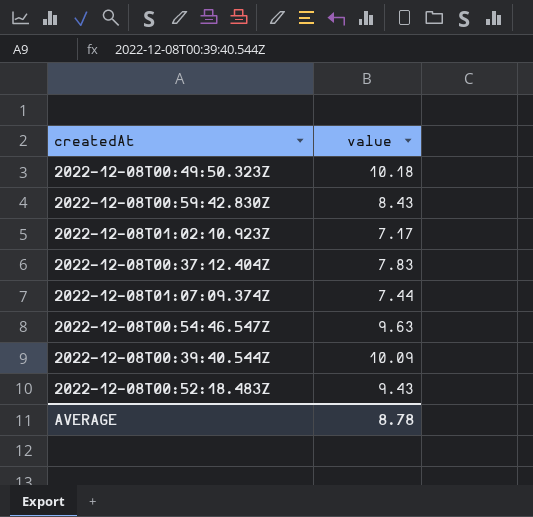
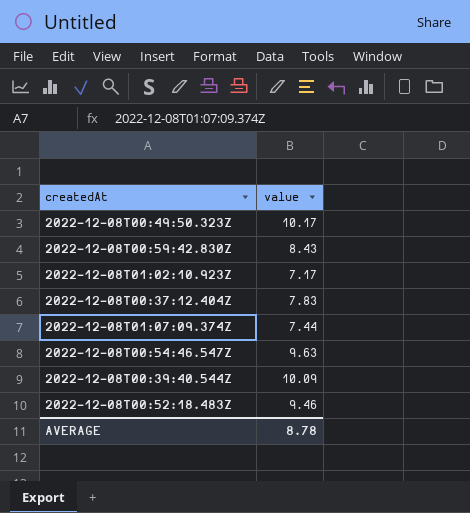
2022-12-08T00:49:50.323Z | value: 10.18 -> 10.17
2022-12-08T00:52:18.483Z | value: 9.43 -> 9.46

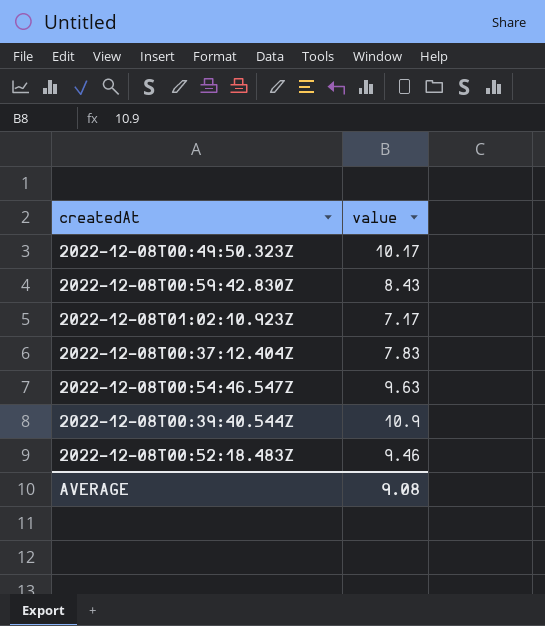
row 2022-12-08T01:07:09.374Z: 7.44 -> none
2022-12-08T00:39:40.544Z | value: 10.09 -> 10.9
AVERAGE | value: 8.78 -> 9.08

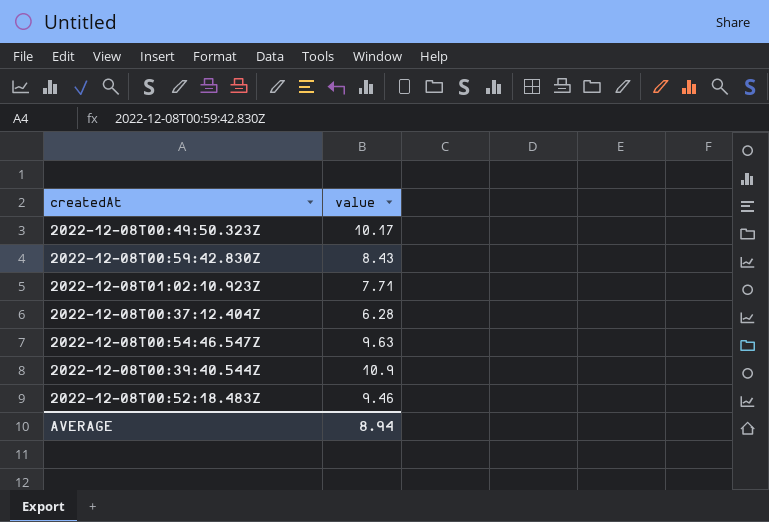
2022-12-08T01:02:10.923Z | value: 7.17 -> 7.71
2022-12-08T00:37:12.404Z | value: 7.83 -> 6.28
AVERAGE | value: 9.08 -> 8.94

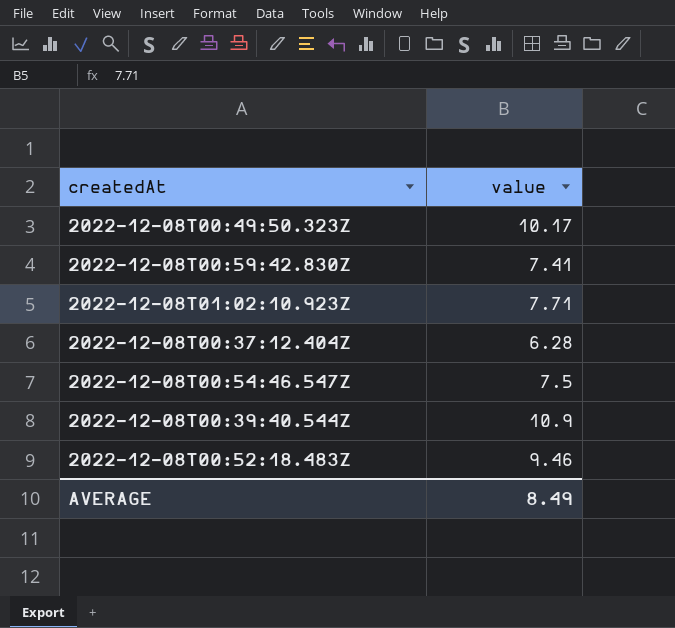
2022-12-08T00:59:42.830Z | value: 8.43 -> 7.41
2022-12-08T00:54:46.547Z | value: 9.63 -> 7.5
AVERAGE | value: 8.94 -> 8.49

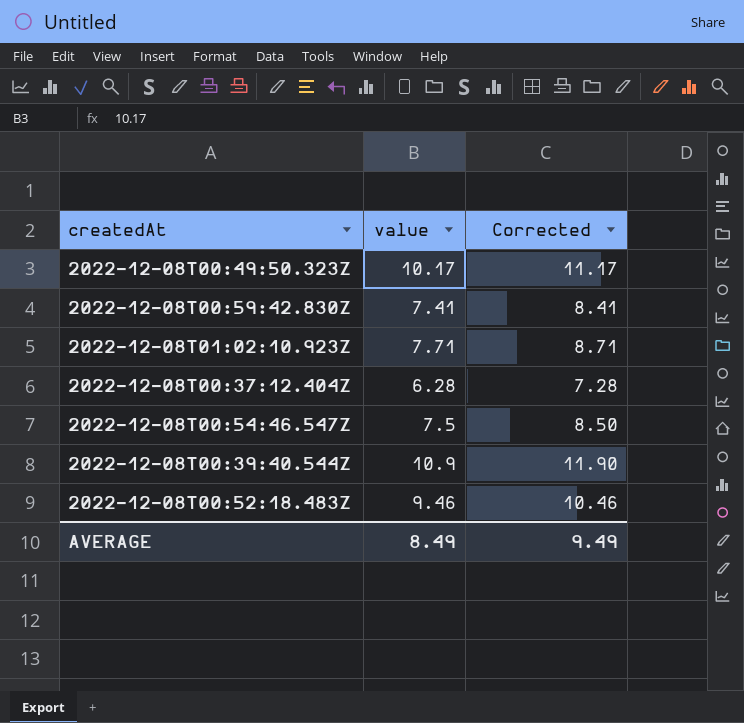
column Corrected | formula: none -> [value] + 1

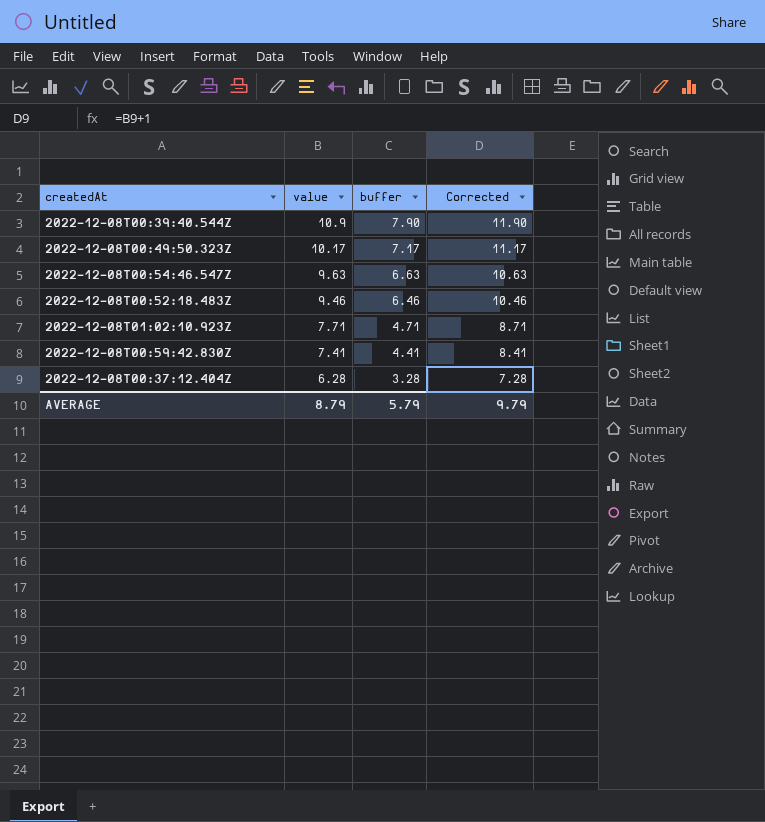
row order: none -> value descending
column buffer | formula: none -> [value] - 3
2022-12-08T00:54:46.547Z | value: 7.5 -> 9.63
2022-12-08T00:54:46.547Z | Corrected: 8.50 -> 10.63
AVERAGE | value: 8.49 -> 8.79
AVERAGE | Corrected: 9.49 -> 9.79

